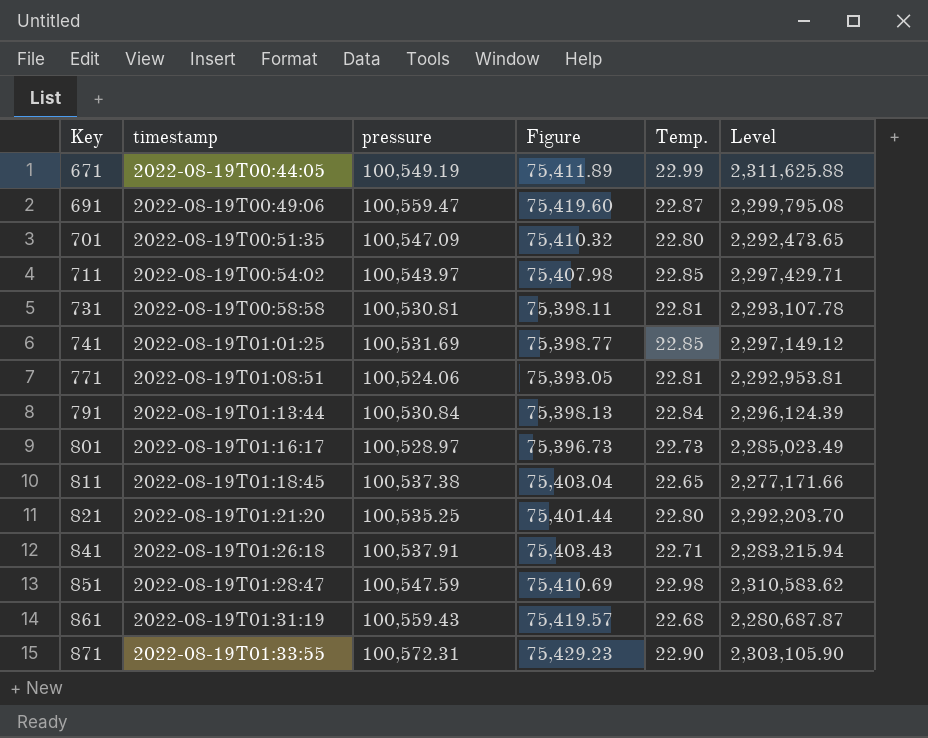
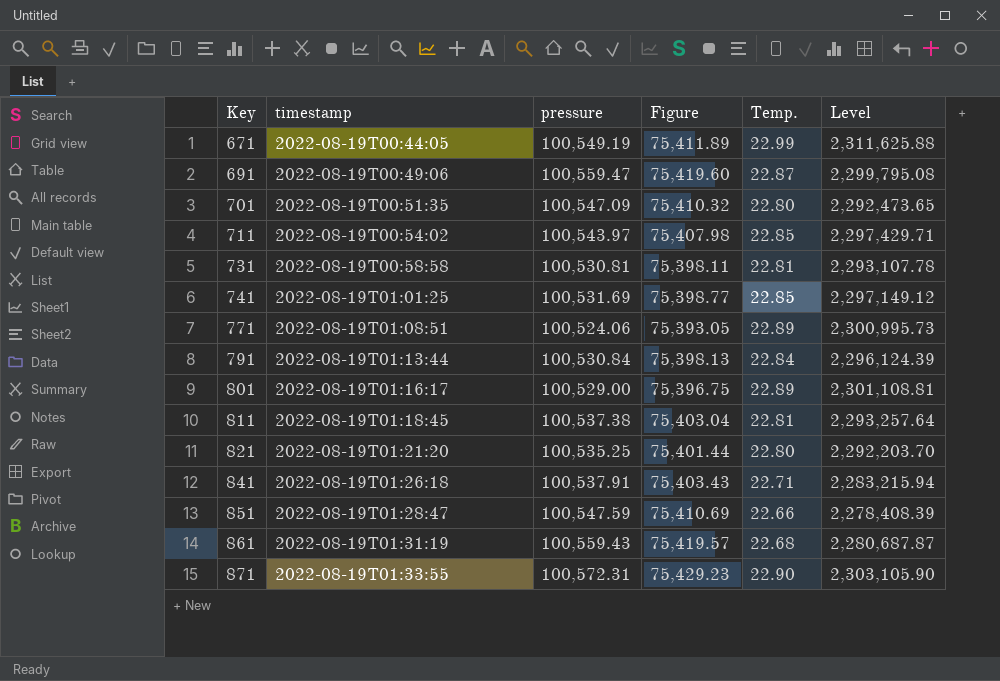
771 | Temp.: 22.81 -> 22.89
771 | Level: 2,292,953.81 -> 2,300,995.73
801 | pressure: 100,528.97 -> 100,529.00
801 | Figure: 75,396.73 -> 75,396.75
801 | Temp.: 22.73 -> 22.89
801 | Level: 2,285,023.49 -> 2,301,108.81
811 | Temp.: 22.65 -> 22.81
811 | Level: 2,277,171.66 -> 2,293,257.64
851 | Temp.: 22.98 -> 22.66
851 | Level: 2,310,583.62 -> 2,278,408.39

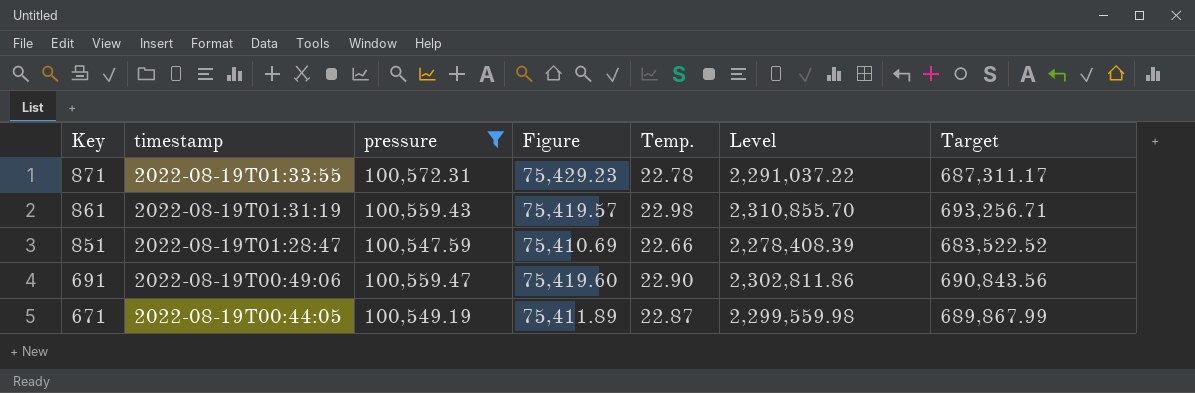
filter: none -> pressure >= 100,547.59
row order: Key ascending -> Key descending
column Target | formula: none -> [Level] * 0.3
871 | Temp.: 22.90 -> 22.78
871 | Level: 2,303,105.90 -> 2,291,037.22
861 | Temp.: 22.68 -> 22.98
861 | Level: 2,280,687.87 -> 2,310,855.70
691 | Temp.: 22.87 -> 22.90
691 | Level: 2,299,795.08 -> 2,302,811.86
671 | Temp.: 22.99 -> 22.87
671 | Level: 2,311,625.88 -> 2,299,559.98

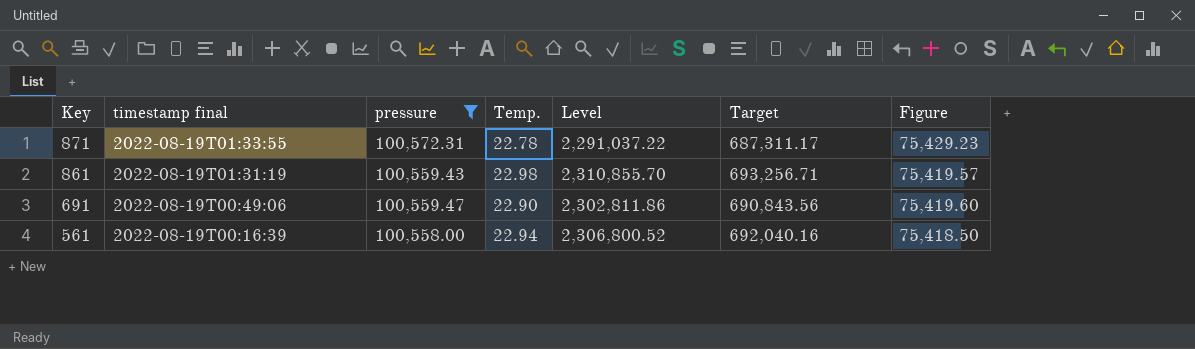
column name: timestamp -> timestamp final
column Figure | position: 4 -> 7
row 851: 2022-08-19T01:28:47 | 100,547.59 | 75,410.69 | 22.66 | 2,278,408.39 | 683,522.52 -> none
row 671: 2022-08-19T00:44:05 | 100,549.19 | 75,411.89 | 22.87 | 2,299,559.98 | 689,867.99 -> none
row 561: none -> 2022-08-19T00:16:39 | 100,558.00 | 22.94 | 2,306,800.52 | 692,040.16 | 75,418.50

